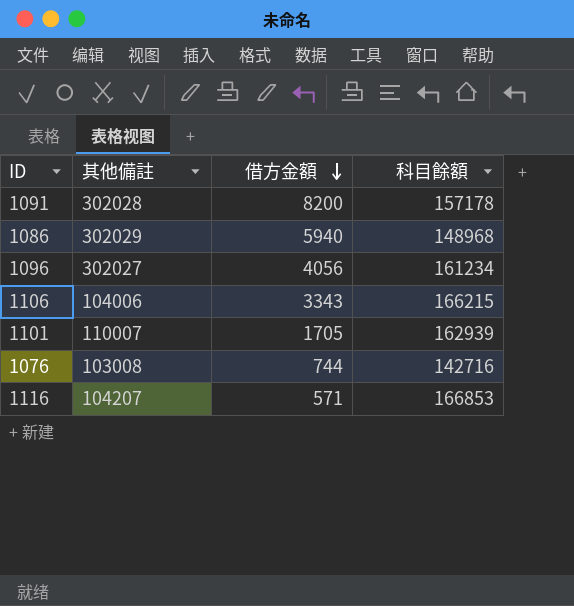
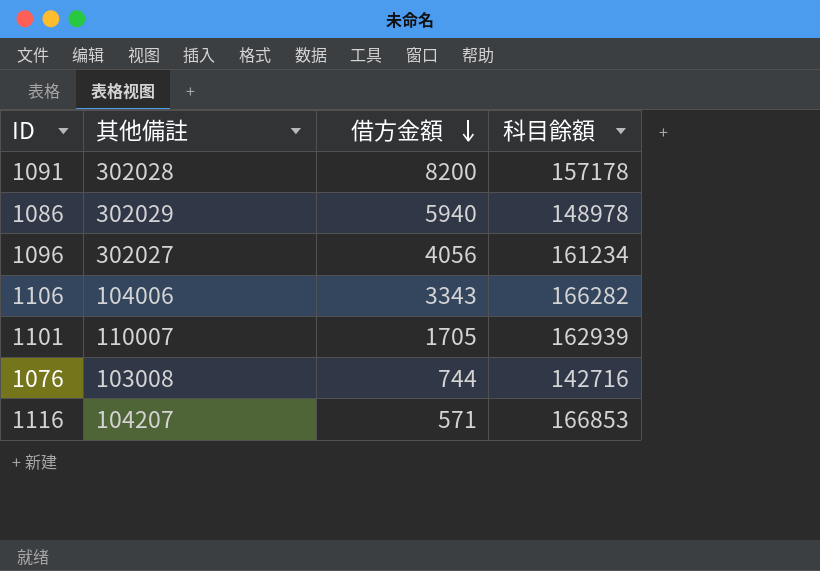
1086 | 科目餘額: 148968 -> 148978
1106 | 科目餘額: 166215 -> 166282

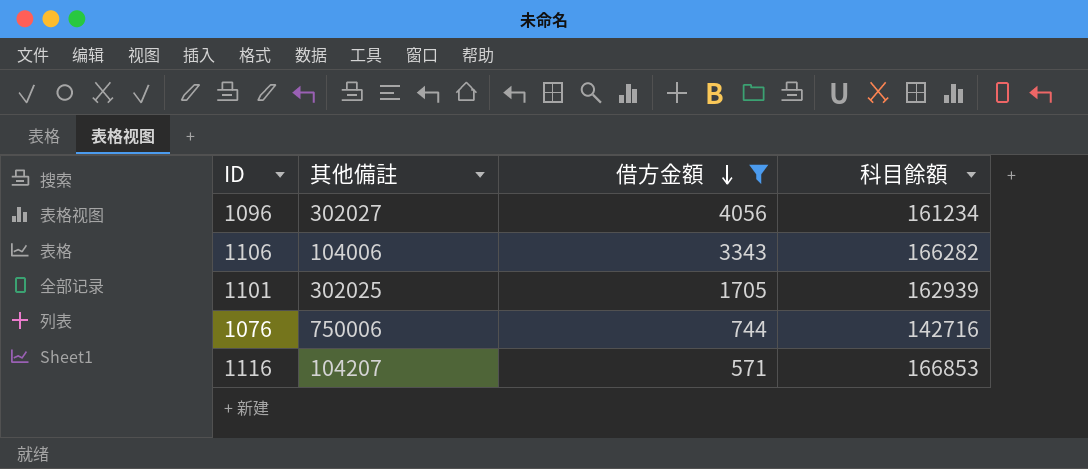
filter: none -> 借方金額 <= 4056
1101 | 其他備註: 110007 -> 302025
1076 | 其他備註: 103008 -> 750006

